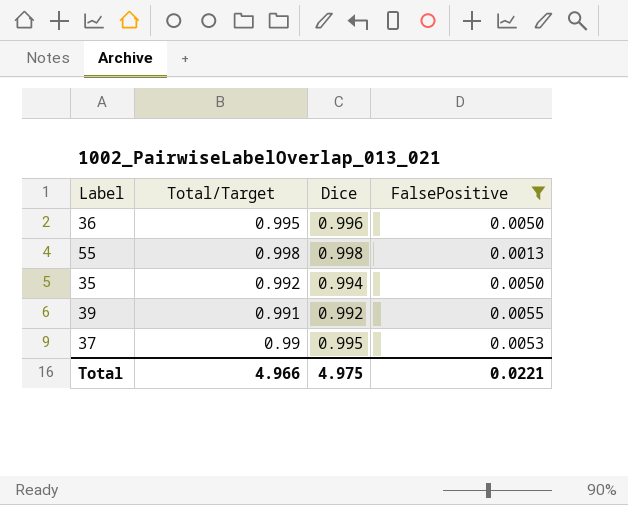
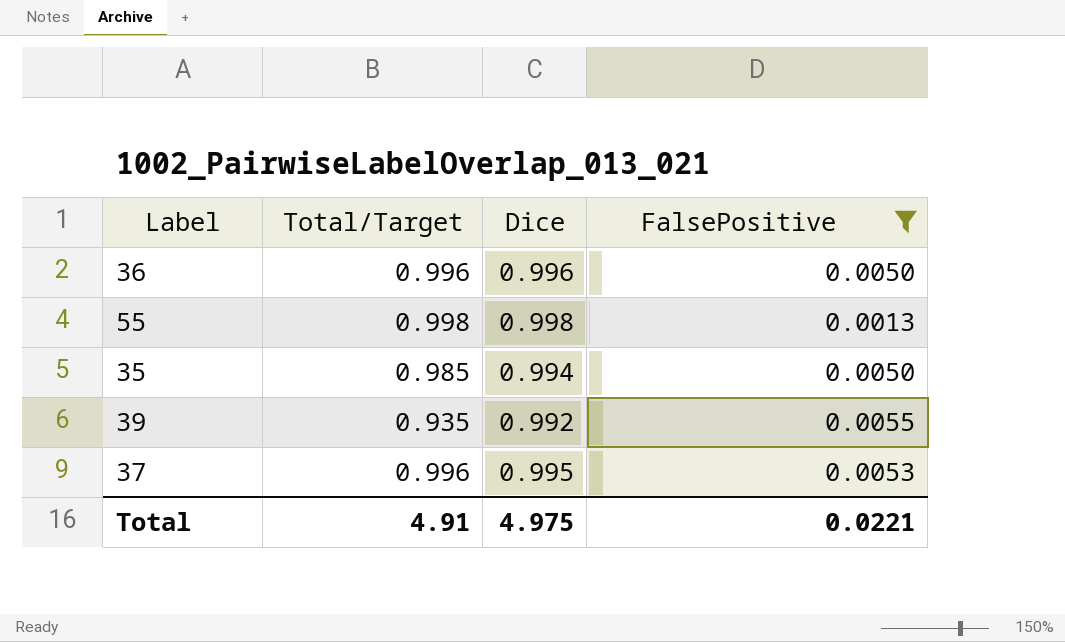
36 | Total/Target: 0.995 -> 0.996
35 | Total/Target: 0.992 -> 0.985
39 | Total/Target: 0.991 -> 0.935
37 | Total/Target: 0.99 -> 0.996
Total | Total/Target: 4.966 -> 4.91

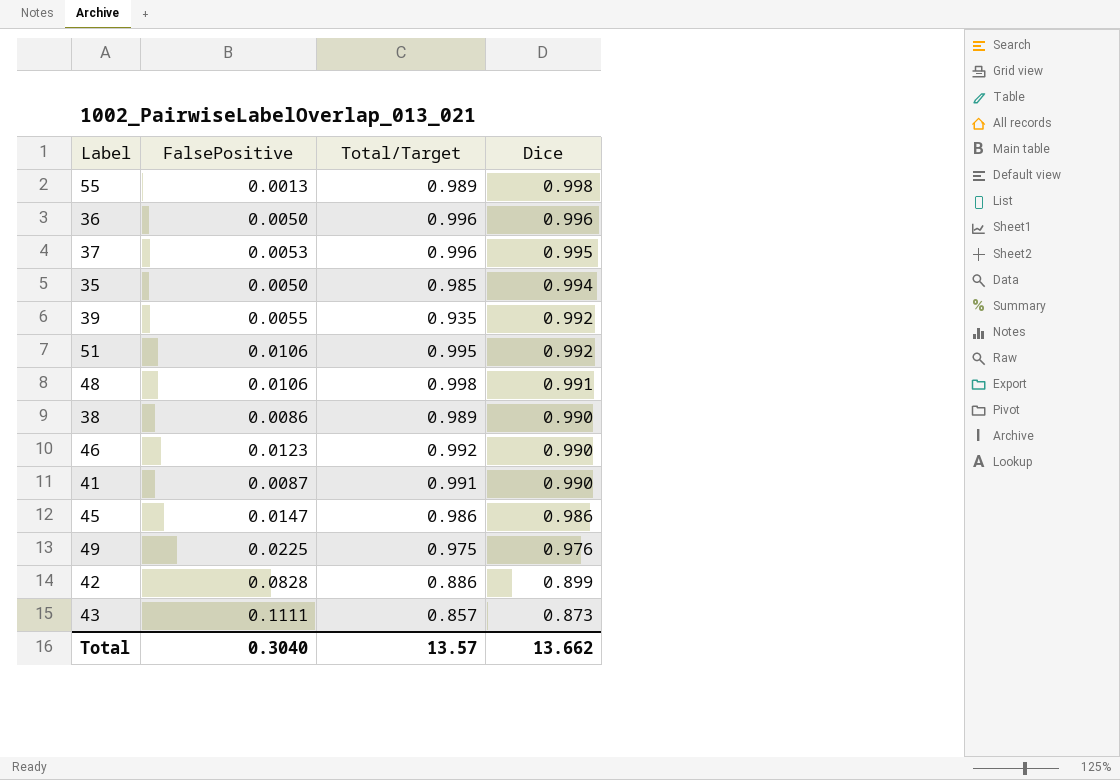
filter: FalsePositive <= 0.0055 -> none
row order: none -> Dice descending
column FalsePositive | position: 4 -> 2
55 | Total/Target: 0.998 -> 0.989
Total | FalsePositive: 0.0221 -> 0.3040
Total | Total/Target: 4.91 -> 13.57
Total | Dice: 4.975 -> 13.662

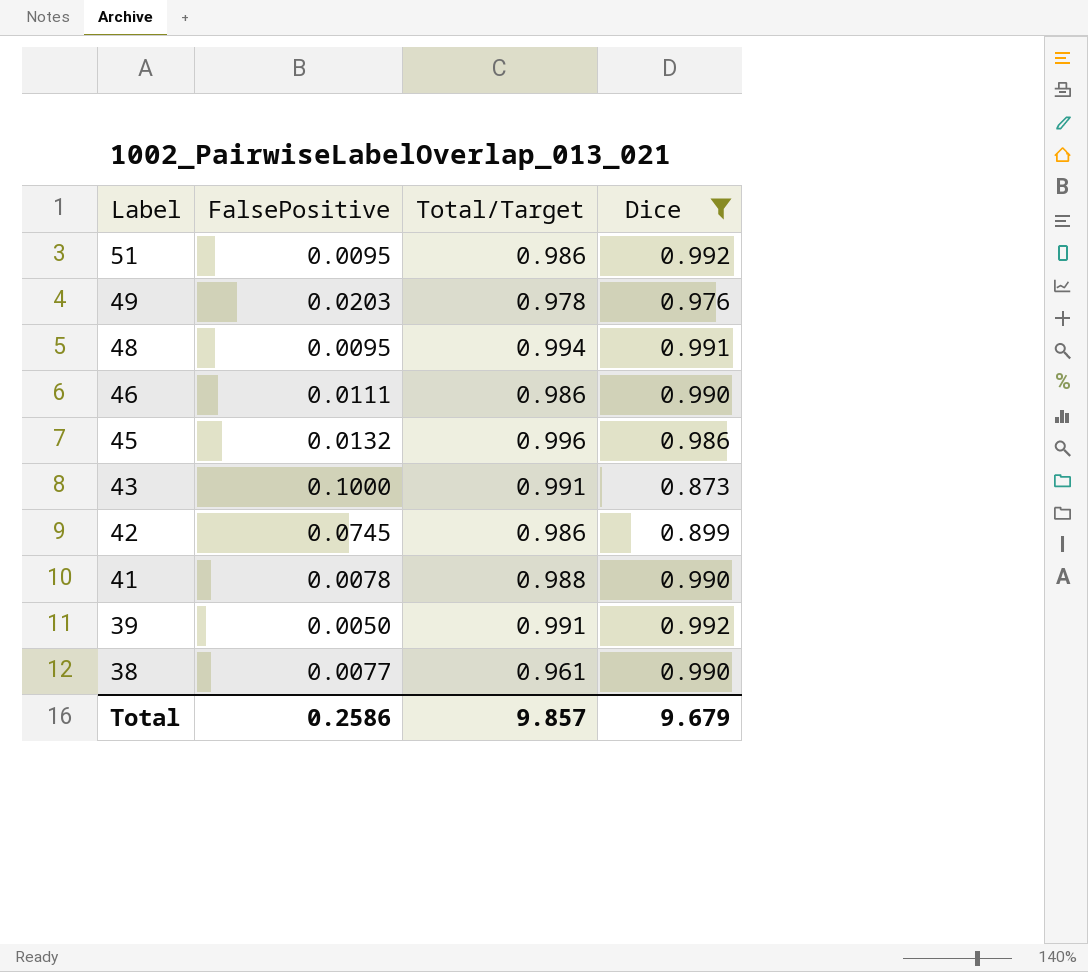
filter: none -> Dice <= 0.992
row order: Dice descending -> Label descending
51 | FalsePositive: 0.0106 -> 0.0095
51 | Total/Target: 0.995 -> 0.986
49 | FalsePositive: 0.0225 -> 0.0203
49 | Total/Target: 0.975 -> 0.978
48 | FalsePositive: 0.0106 -> 0.0095
48 | Total/Target: 0.998 -> 0.994
46 | FalsePositive: 0.0123 -> 0.0111
46 | Total/Target: 0.992 -> 0.986
45 | FalsePositive: 0.0147 -> 0.0132
45 | Total/Target: 0.986 -> 0.996
43 | FalsePositive: 0.1111 -> 0.1000
43 | Total/Target: 0.857 -> 0.991
42 | FalsePositive: 0.0828 -> 0.0745
42 | Total/Target: 0.886 -> 0.986
41 | FalsePositive: 0.0087 -> 0.0078
41 | Total/Target: 0.991 -> 0.988
39 | FalsePositive: 0.0055 -> 0.0050
39 | Total/Target: 0.935 -> 0.991
38 | FalsePositive: 0.0086 -> 0.0077
38 | Total/Target: 0.989 -> 0.961
Total | FalsePositive: 0.3040 -> 0.2586
Total | Total/Target: 13.57 -> 9.857
Total | Dice: 13.662 -> 9.679

